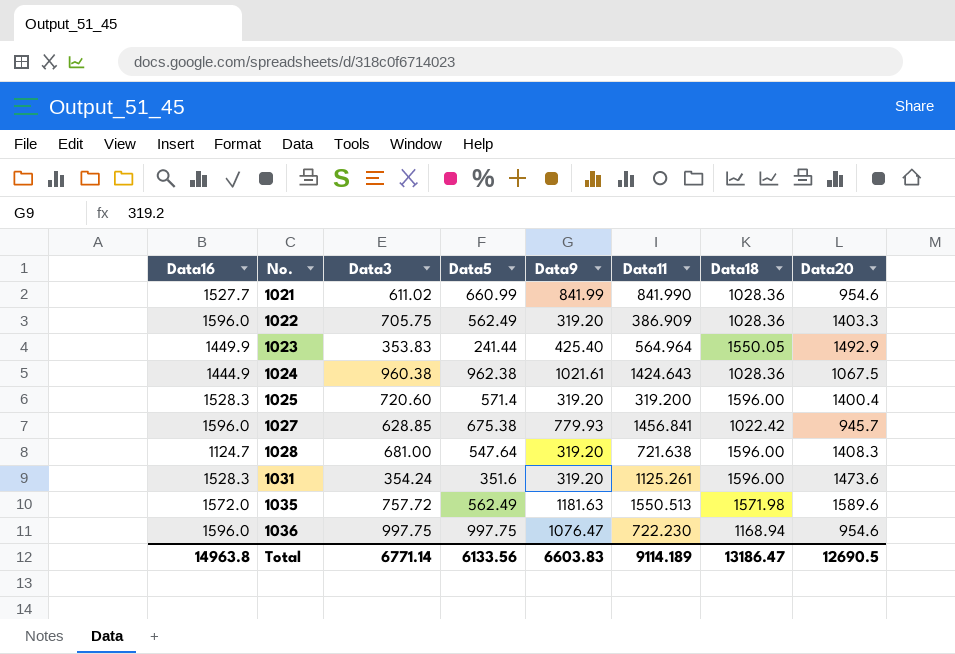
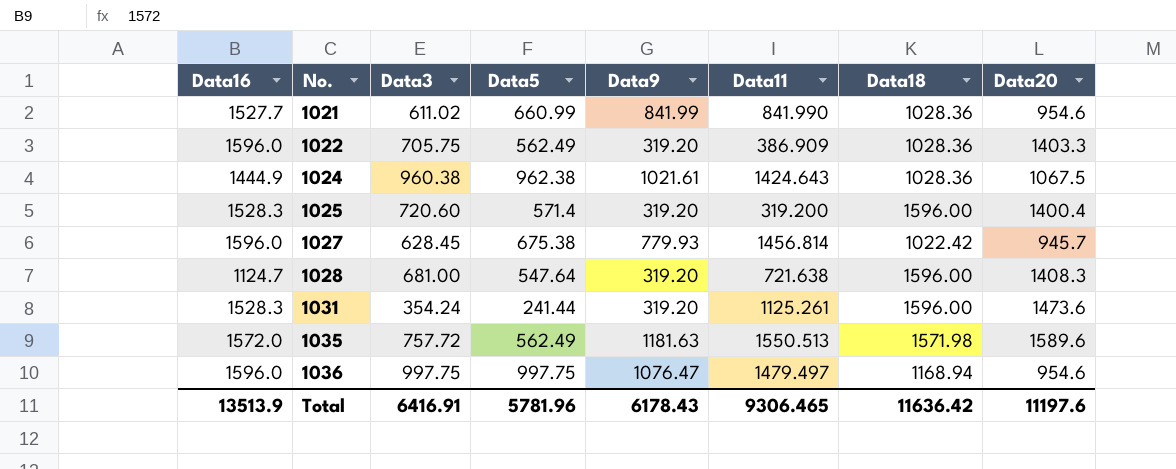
row 1023: 1449.9 | 353.83 | 241.44 | 425.40 | 564.964 | 1550.05 | 1492.9 -> none
1027 | Data3: 628.85 -> 628.45
1027 | Data11: 1456.841 -> 1456.814
1031 | Data5: 351.6 -> 241.44
1036 | Data11: 722.230 -> 1479.497
Total | Data16: 14963.8 -> 13513.9
Total | Data3: 6771.14 -> 6416.91
Total | Data5: 6133.56 -> 5781.96
Total | Data9: 6603.83 -> 6178.43
Total | Data11: 9114.189 -> 9306.465
Total | Data18: 13186.47 -> 11636.42
Total | Data20: 12690.5 -> 11197.6

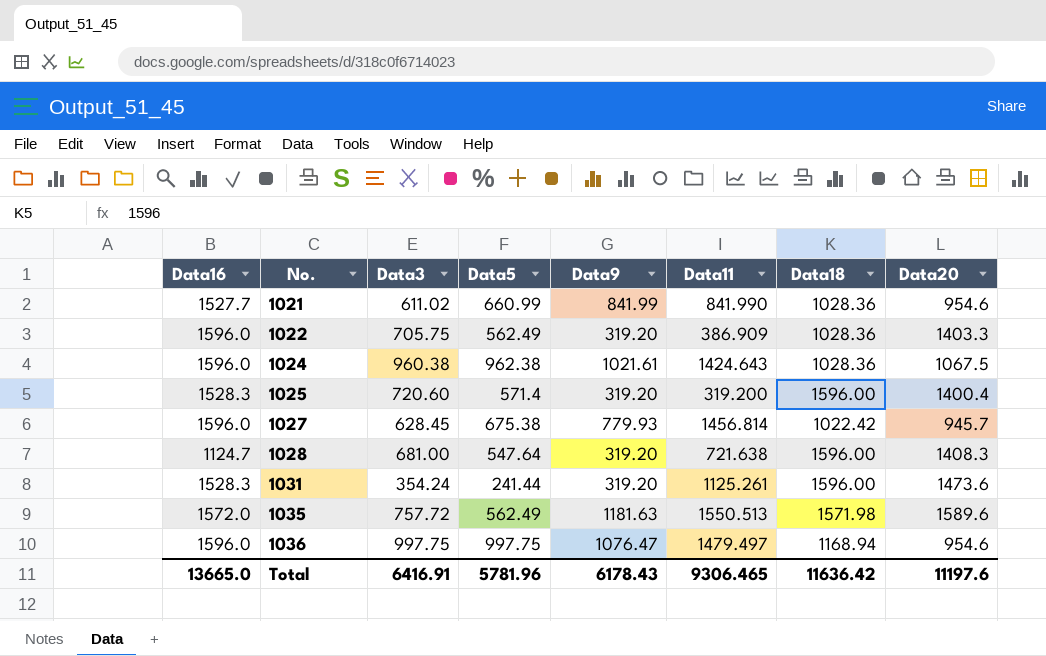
1024 | Data16: 1444.9 -> 1596.0
Total | Data16: 13513.9 -> 13665.0

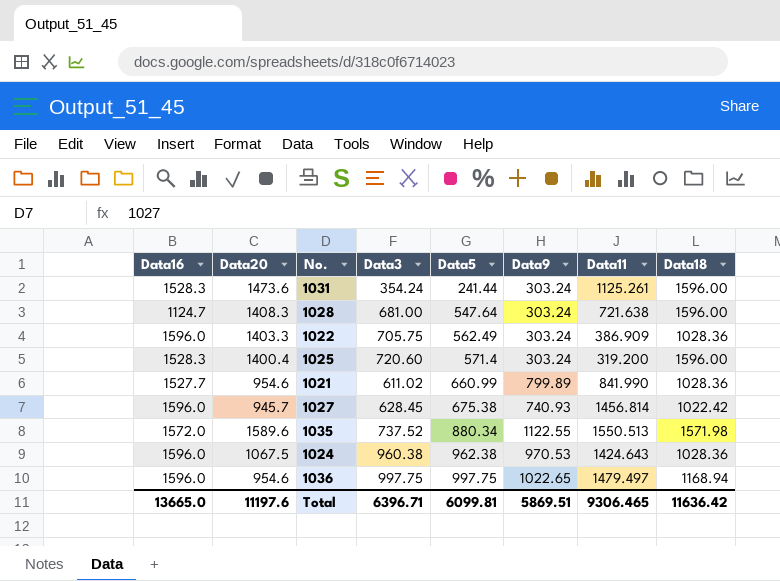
row order: No. ascending -> Data5 ascending
column Data20 | position: 8 -> 2
1031 | Data9: 319.20 -> 303.24
1028 | Data9: 319.20 -> 303.24
1022 | Data9: 319.20 -> 303.24
1025 | Data9: 319.20 -> 303.24
1021 | Data9: 841.99 -> 799.89
1027 | Data9: 779.93 -> 740.93
1035 | Data3: 757.72 -> 737.52
1035 | Data5: 562.49 -> 880.34
1035 | Data9: 1181.63 -> 1122.55
1024 | Data9: 1021.61 -> 970.53
1036 | Data9: 1076.47 -> 1022.65
Total | Data3: 6416.91 -> 6396.71
Total | Data5: 5781.96 -> 6099.81
Total | Data9: 6178.43 -> 5869.51

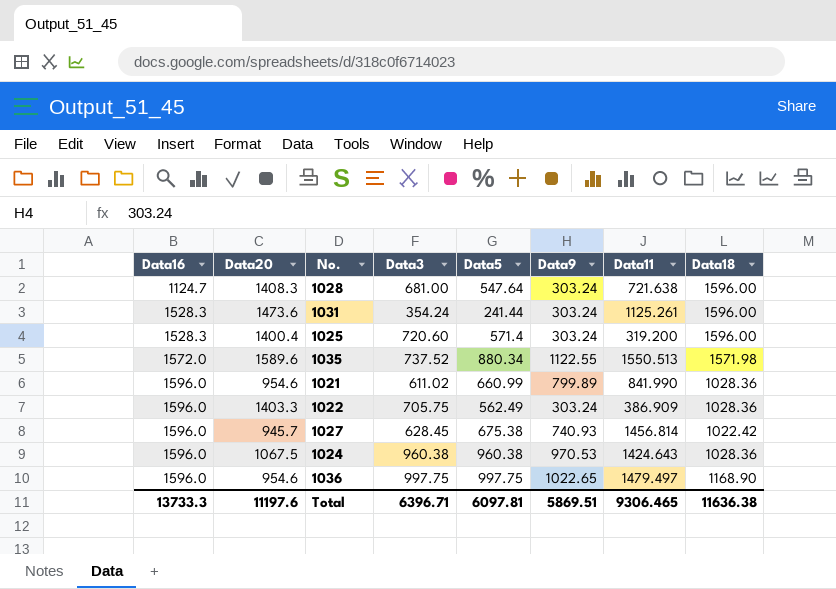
row order: Data5 ascending -> Data16 ascending
1021 | Data16: 1527.7 -> 1596.0
1024 | Data5: 962.38 -> 960.38
1036 | Data18: 1168.94 -> 1168.90
Total | Data16: 13665.0 -> 13733.3
Total | Data5: 6099.81 -> 6097.81
Total | Data18: 11636.42 -> 11636.38

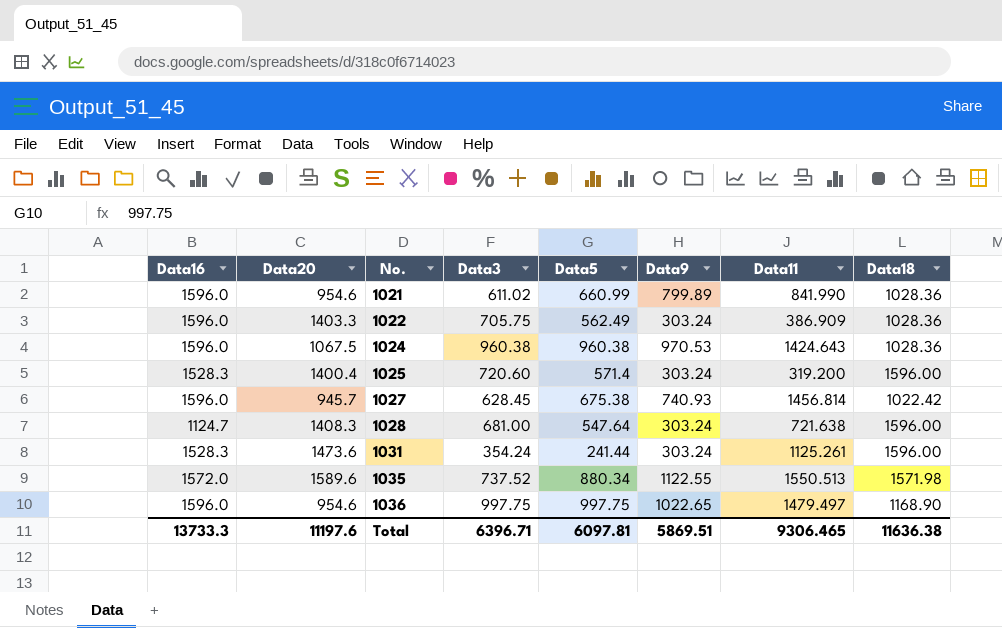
row order: Data16 ascending -> No. ascending

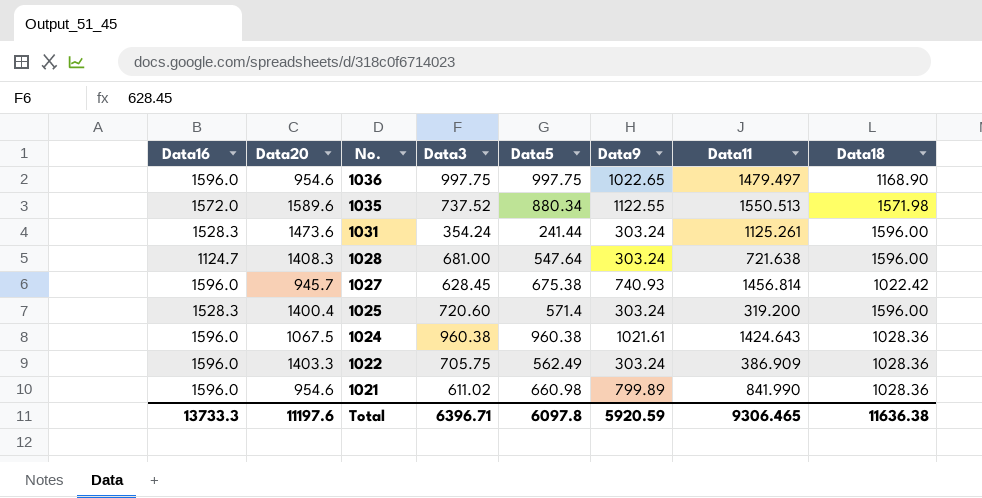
row order: No. ascending -> No. descending
1024 | Data9: 970.53 -> 1021.61
1021 | Data5: 660.99 -> 660.98
Total | Data5: 6097.81 -> 6097.8
Total | Data9: 5869.51 -> 5920.59

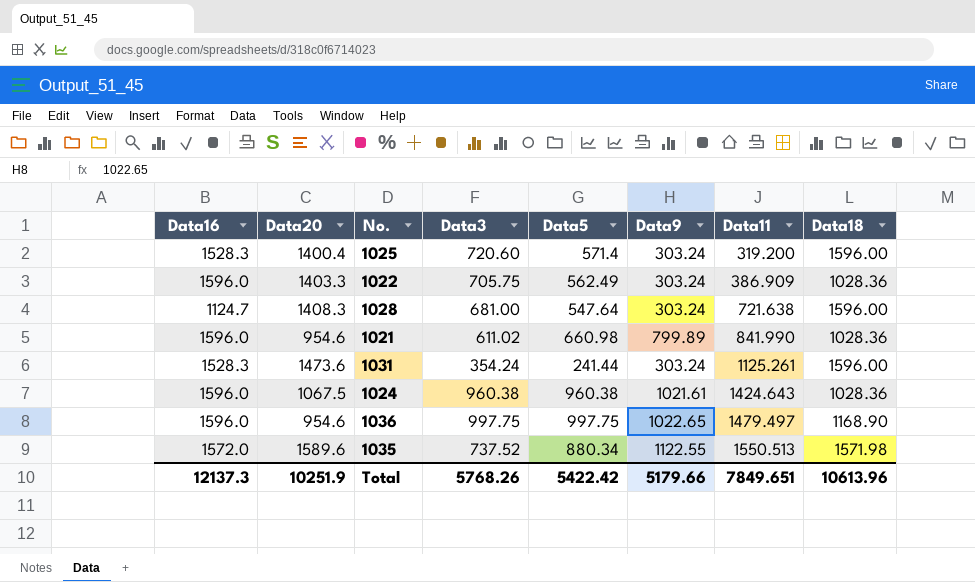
row order: No. descending -> Data11 ascending
row 1027: 1596.0 | 945.7 | 628.45 | 675.38 | 740.93 | 1456.814 | 1022.42 -> none
Total | Data16: 13733.3 -> 12137.3
Total | Data20: 11197.6 -> 10251.9
Total | Data3: 6396.71 -> 5768.26
Total | Data5: 6097.8 -> 5422.42
Total | Data9: 5920.59 -> 5179.66
Total | Data11: 9306.465 -> 7849.651
Total | Data18: 11636.38 -> 10613.96

